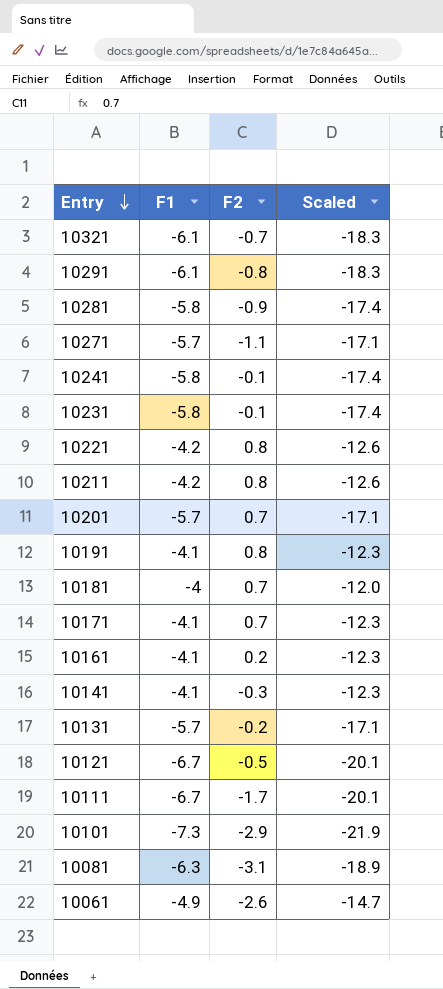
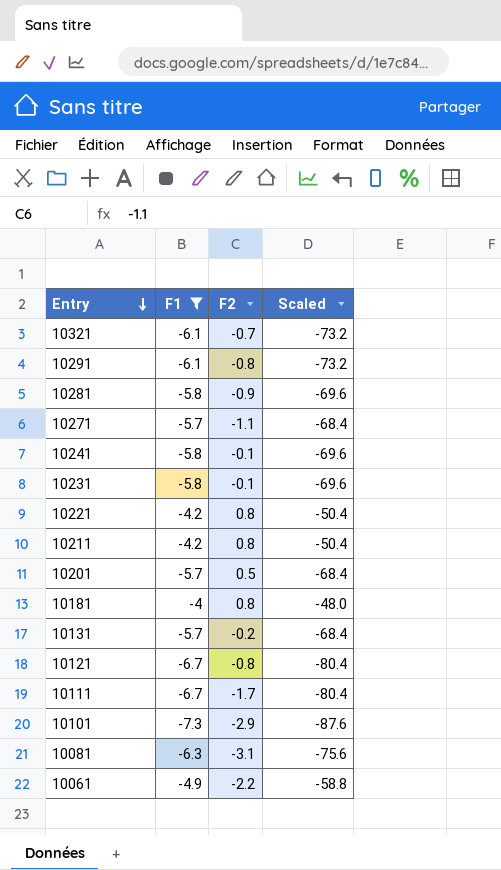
filter: none -> F1 != -4.1
column Scaled | formula: [F1] * 3 -> [F1] * 12
10201 | F2: 0.7 -> 0.5
10181 | F2: 0.7 -> 0.8
10121 | F2: -0.5 -> -0.8
10061 | F2: -2.6 -> -2.2

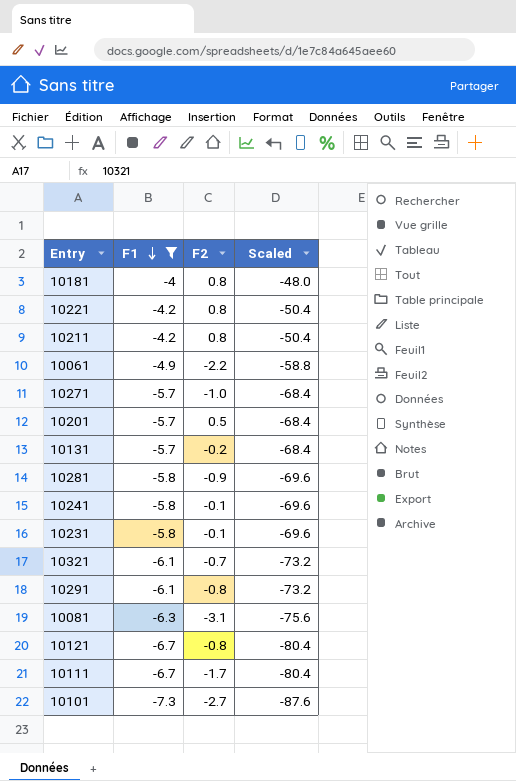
row order: Entry descending -> F1 descending
10271 | F2: -1.1 -> -1.0
10101 | F2: -2.9 -> -2.7

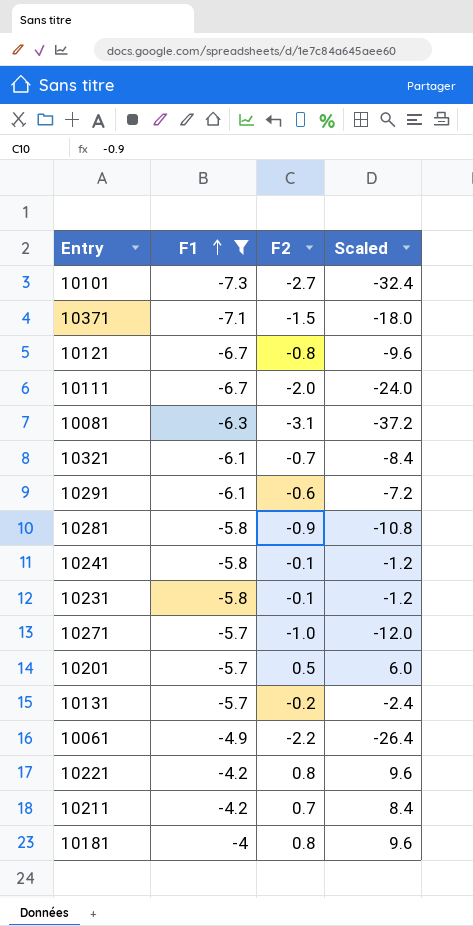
row order: F1 descending -> F1 ascending
column Scaled | formula: [F1] * 12 -> [F2] * 12
row 10371: none -> -7.1 | -1.5 | -18.0
10111 | F2: -1.7 -> -2.0
10291 | F2: -0.8 -> -0.6
10211 | F2: 0.8 -> 0.7

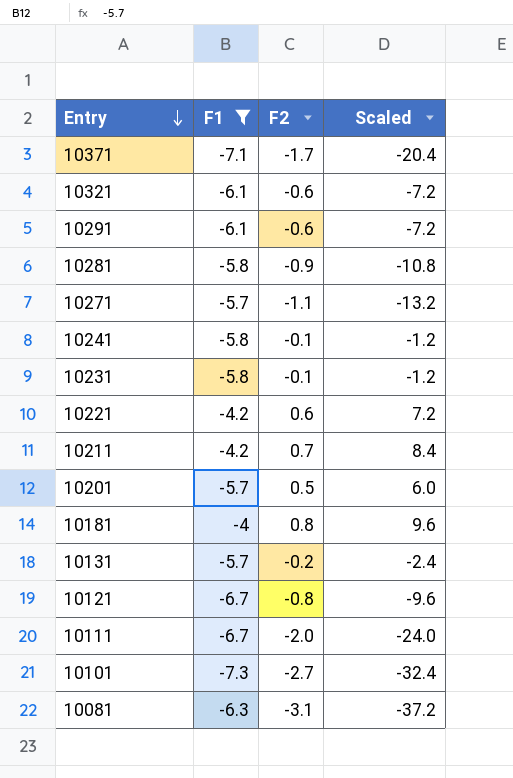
row order: F1 ascending -> Entry descending
row 10061: -4.9 | -2.2 | -26.4 -> none
10371 | F2: -1.5 -> -1.7
10371 | Scaled: -18.0 -> -20.4
10321 | F2: -0.7 -> -0.6
10321 | Scaled: -8.4 -> -7.2
10271 | F2: -1.0 -> -1.1
10271 | Scaled: -12.0 -> -13.2
10221 | F2: 0.8 -> 0.6
10221 | Scaled: 9.6 -> 7.2

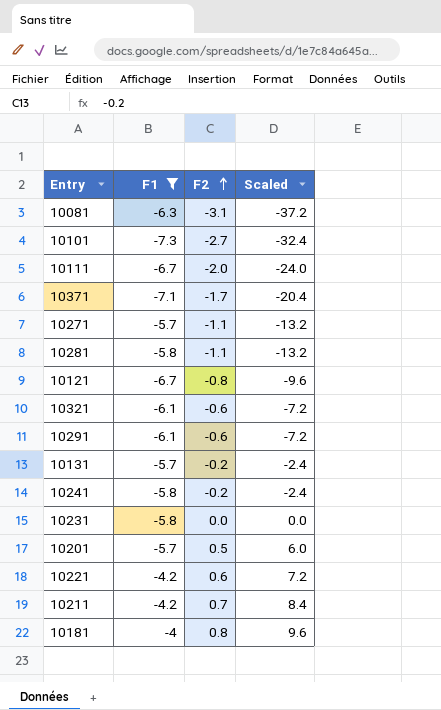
row order: Entry descending -> F2 ascending
10281 | F2: -0.9 -> -1.1
10281 | Scaled: -10.8 -> -13.2
10241 | F2: -0.1 -> -0.2
10241 | Scaled: -1.2 -> -2.4
10231 | F2: -0.1 -> 0.0
10231 | Scaled: -1.2 -> 0.0

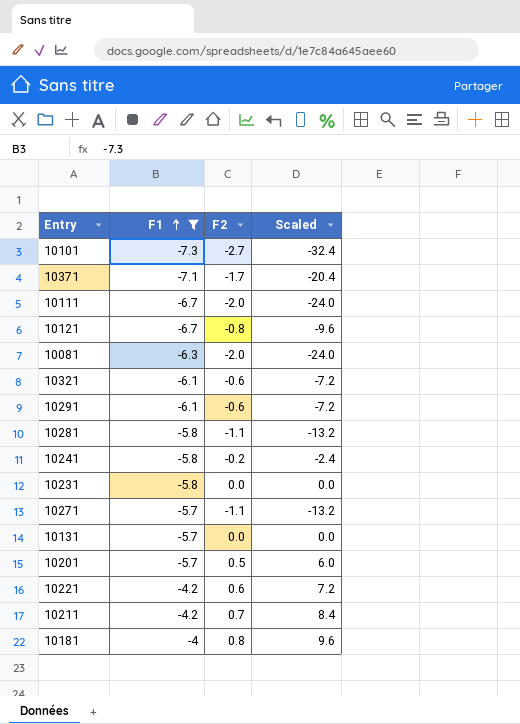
row order: F2 ascending -> F1 ascending
10081 | F2: -3.1 -> -2.0
10081 | Scaled: -37.2 -> -24.0
10131 | F2: -0.2 -> 0.0
10131 | Scaled: -2.4 -> 0.0

